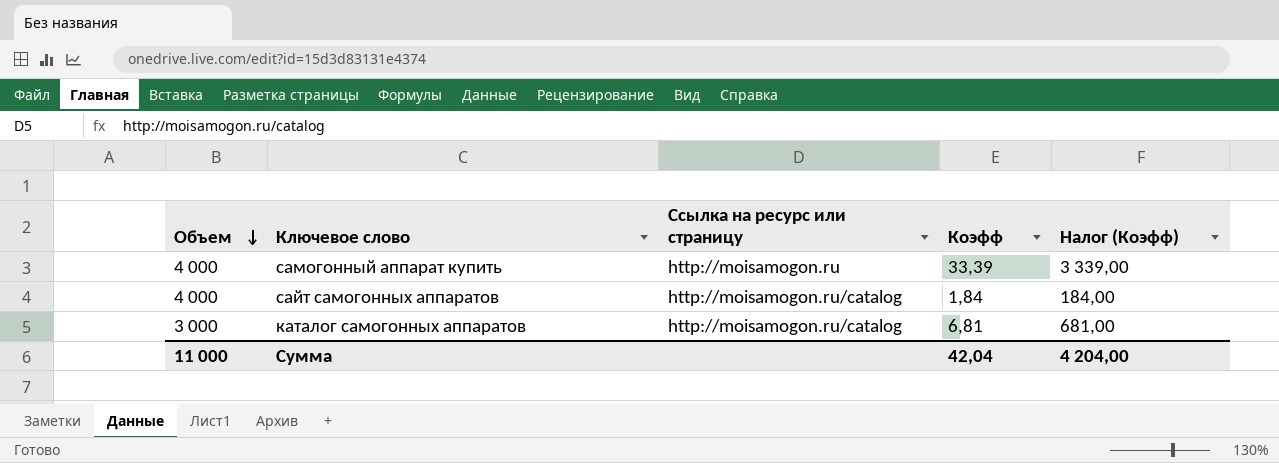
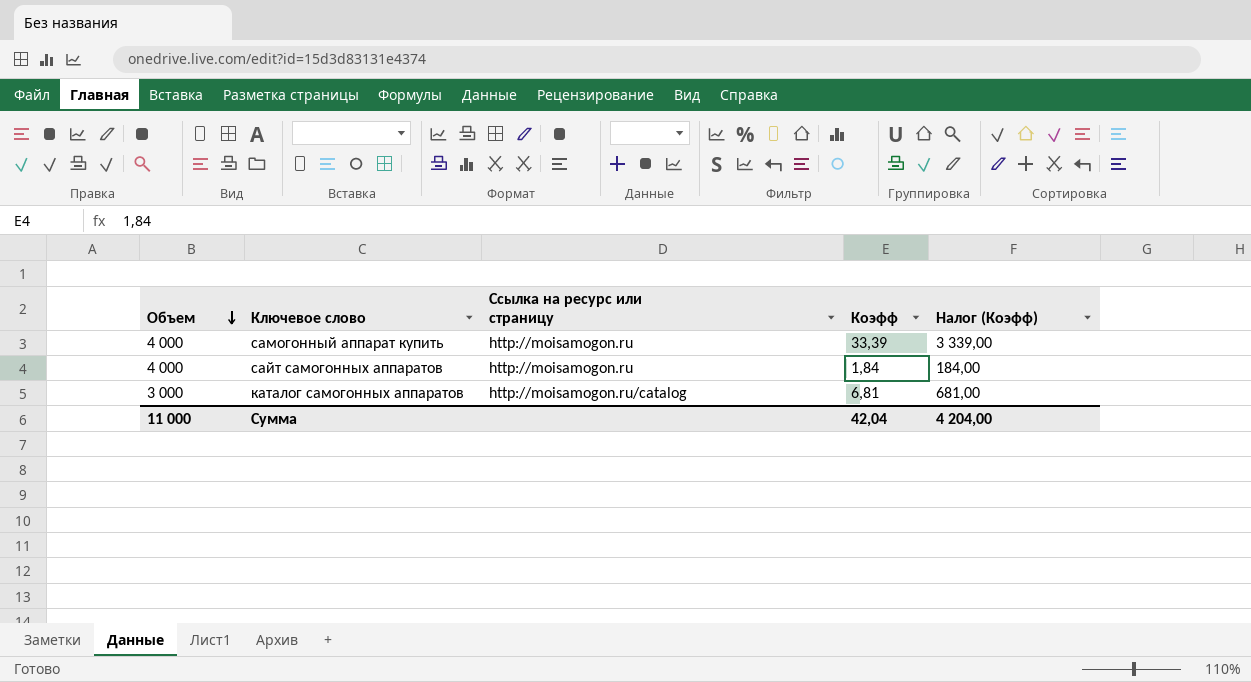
сайт самогонных аппаратов | Ссылка на ресурс или страницу: http://moisamogon.ru/catalog -> http://moisamogon.ru

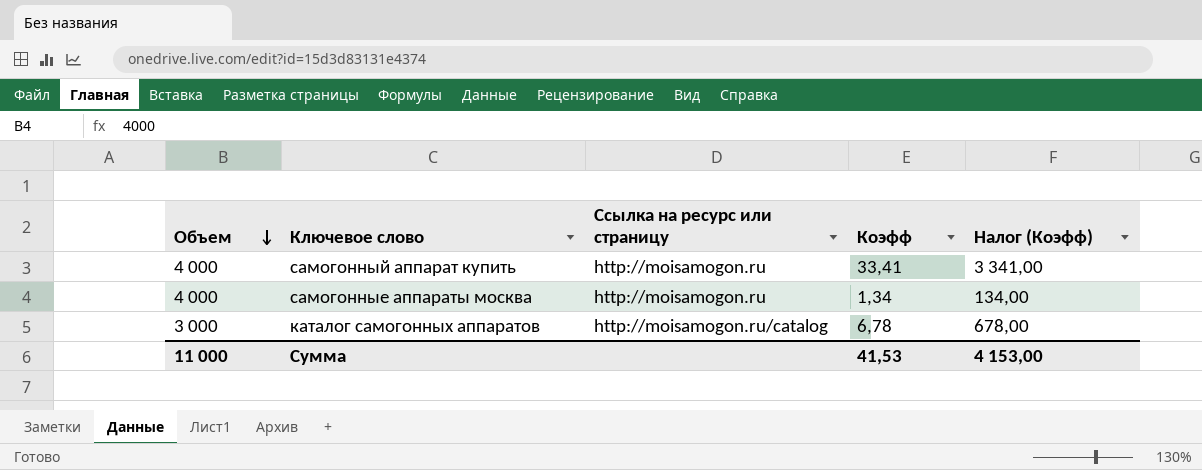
row сайт самогонных аппаратов: 4 000 | http://moisamogon.ru | 1,84 | 184,00 -> none
самогонный аппарат купить | Коэфф: 33,39 -> 33,41
самогонный аппарат купить | Налог (Коэфф): 3 339,00 -> 3 341,00
row самогонные аппараты москва: none -> 4 000 | http://moisamogon.ru | 1,34 | 134,00
каталог самогонных аппаратов | Коэфф: 6,81 -> 6,78
каталог самогонных аппаратов | Налог (Коэфф): 681,00 -> 678,00
Сумма | Коэфф: 42,04 -> 41,53
Сумма | Налог (Коэфф): 4 204,00 -> 4 153,00

